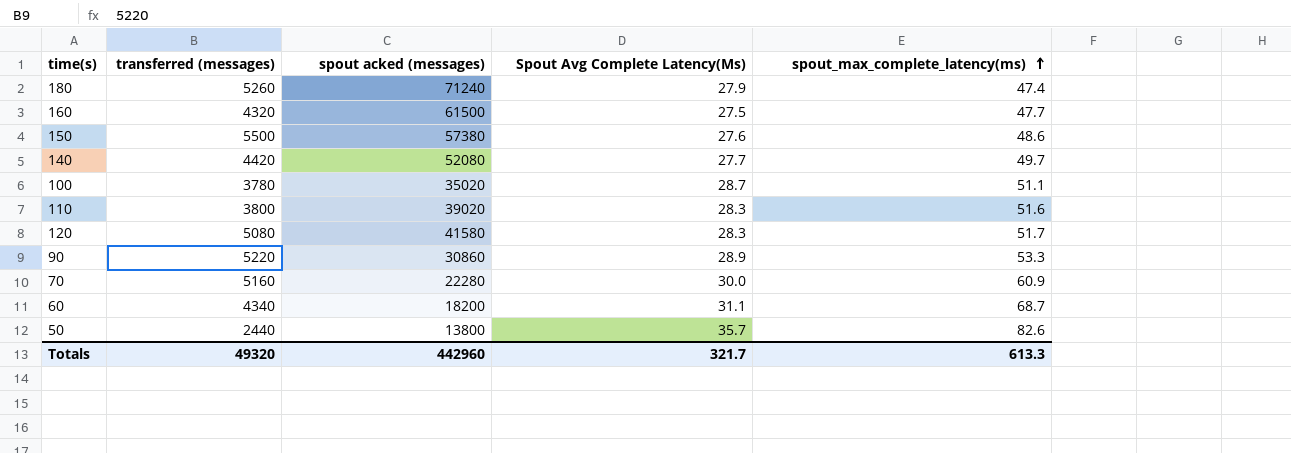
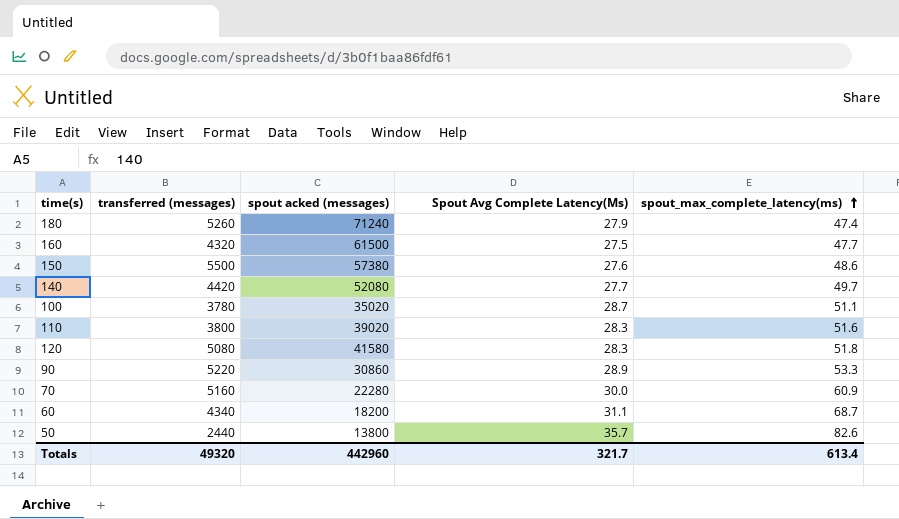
120 | spout_max_complete_latency(ms): 51.7 -> 51.8
Totals | spout_max_complete_latency(ms): 613.3 -> 613.4

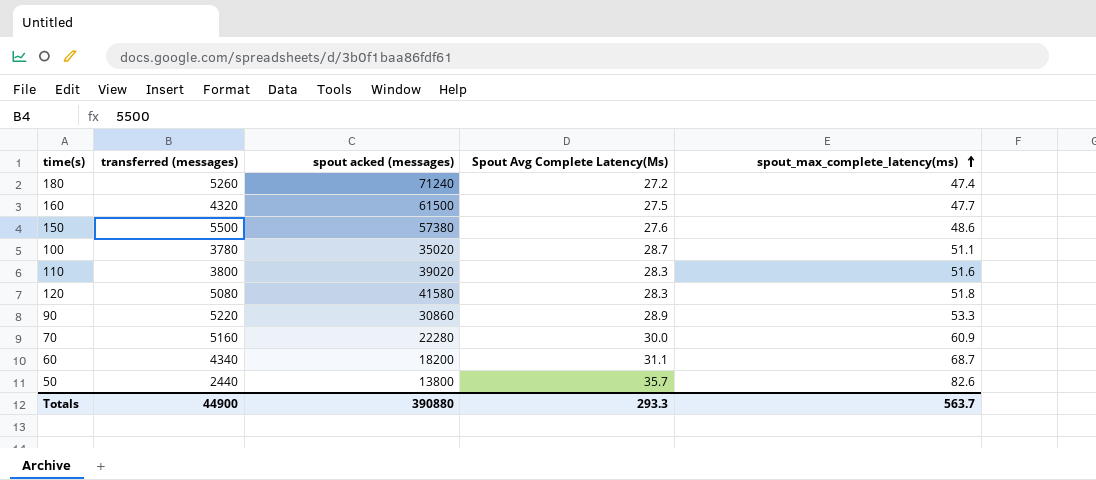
row 140: 4420 | 52080 | 27.7 | 49.7 -> none
180 | Spout Avg Complete Latency(Ms): 27.9 -> 27.2
Totals | transferred (messages): 49320 -> 44900
Totals | spout acked (messages): 442960 -> 390880
Totals | Spout Avg Complete Latency(Ms): 321.7 -> 293.3
Totals | spout_max_complete_latency(ms): 613.4 -> 563.7

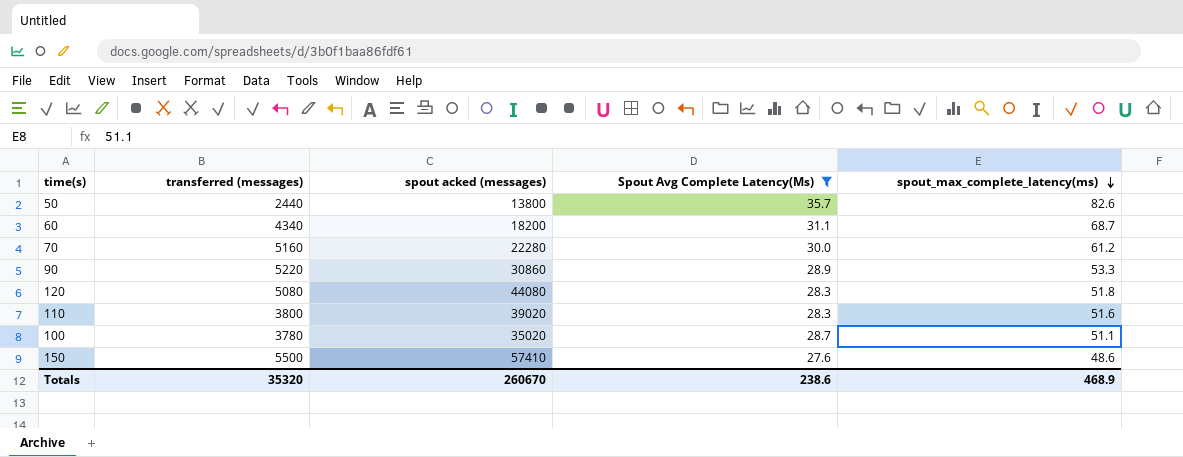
filter: none -> Spout Avg Complete Latency(Ms) >= 27.6
row order: spout_max_complete_latency(ms) ascending -> spout_max_complete_latency(ms) descending
70 | spout_max_complete_latency(ms): 60.9 -> 61.2
120 | spout acked (messages): 41580 -> 44080
150 | spout acked (messages): 57380 -> 57410
Totals | transferred (messages): 44900 -> 35320
Totals | spout acked (messages): 390880 -> 260670
Totals | Spout Avg Complete Latency(Ms): 293.3 -> 238.6
Totals | spout_max_complete_latency(ms): 563.7 -> 468.9

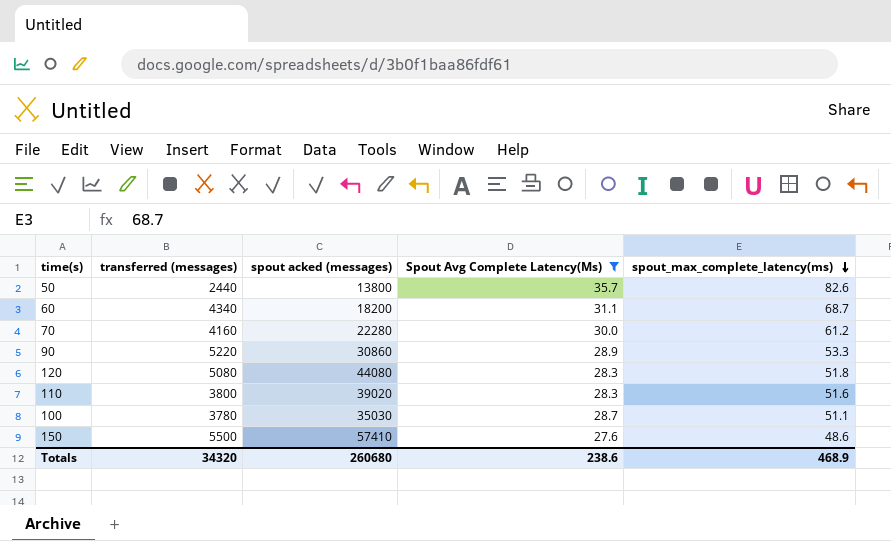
70 | transferred (messages): 5160 -> 4160
100 | spout acked (messages): 35020 -> 35030
Totals | transferred (messages): 35320 -> 34320
Totals | spout acked (messages): 260670 -> 260680

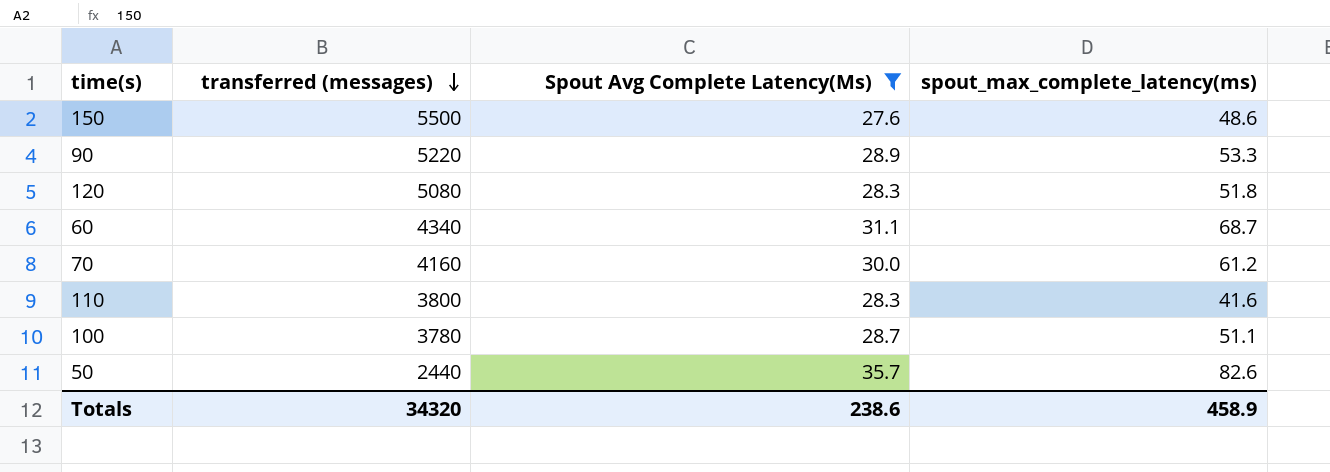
row order: spout_max_complete_latency(ms) descending -> transferred (messages) descending
column spout acked (messages) | position: 3 -> none
110 | spout_max_complete_latency(ms): 51.6 -> 41.6
Totals | spout_max_complete_latency(ms): 468.9 -> 458.9

